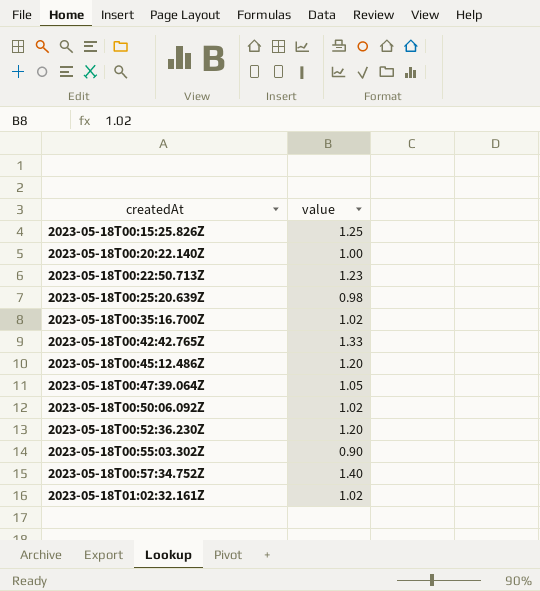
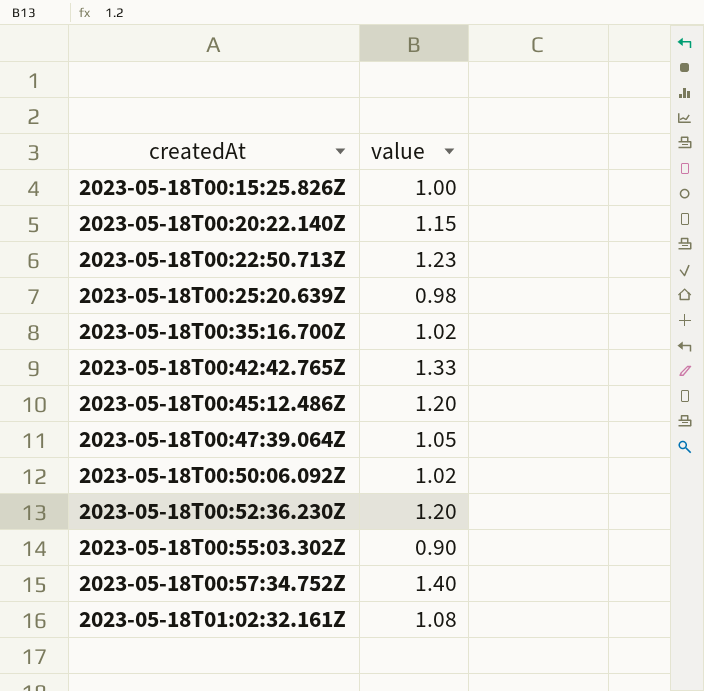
2023-05-18T00:15:25.826Z | value: 1.25 -> 1.00
2023-05-18T00:20:22.140Z | value: 1.00 -> 1.15
2023-05-18T01:02:32.161Z | value: 1.02 -> 1.08

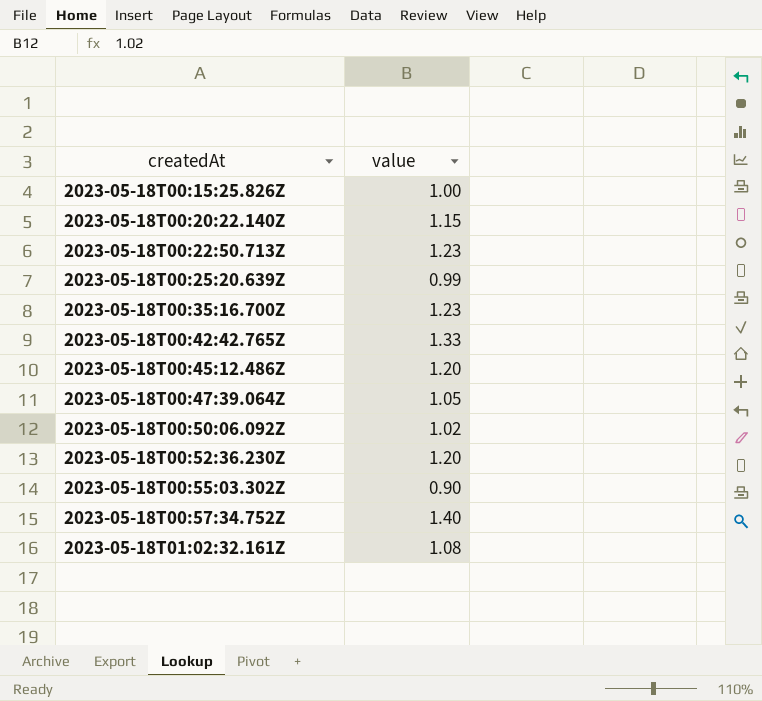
2023-05-18T00:25:20.639Z | value: 0.98 -> 0.99
2023-05-18T00:35:16.700Z | value: 1.02 -> 1.23

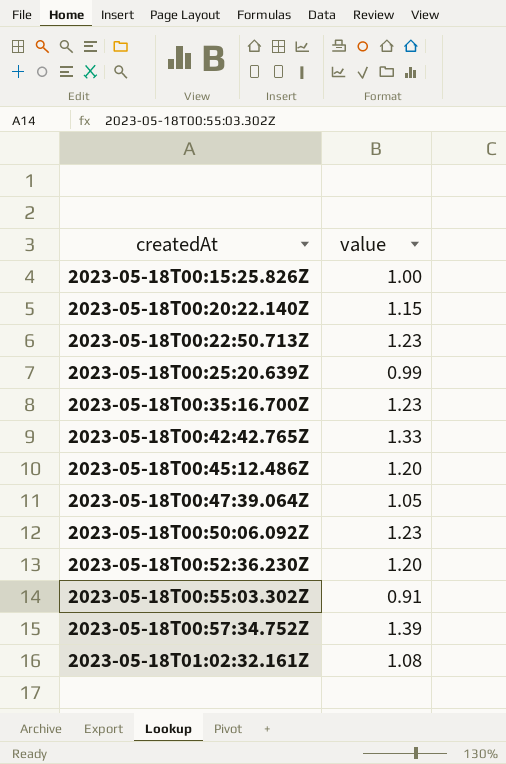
2023-05-18T00:50:06.092Z | value: 1.02 -> 1.23
2023-05-18T00:55:03.302Z | value: 0.90 -> 0.91
2023-05-18T00:57:34.752Z | value: 1.40 -> 1.39

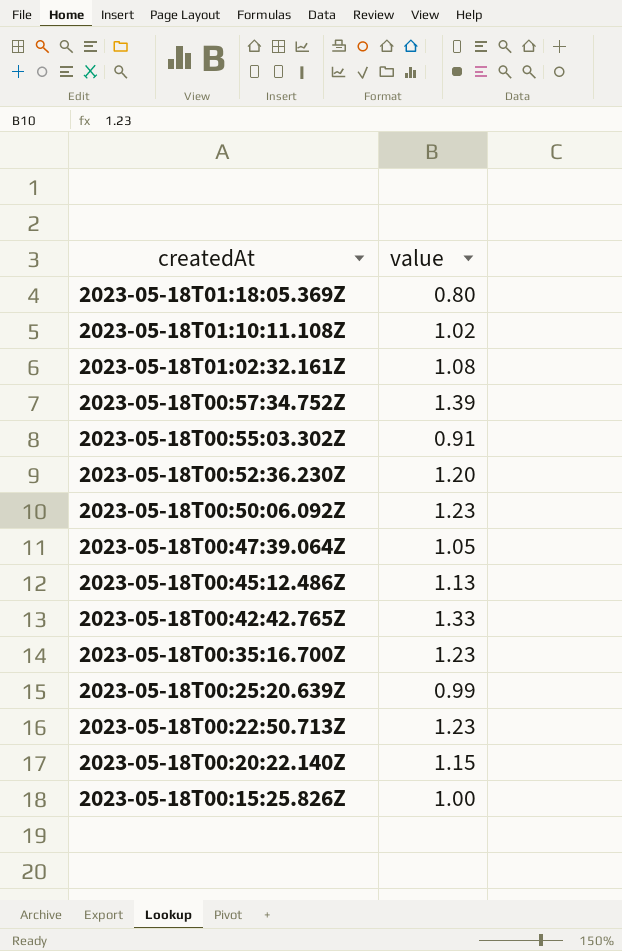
row order: createdAt ascending -> createdAt descending
row 2023-05-18T01:18:05.369Z: none -> 0.80
row 2023-05-18T01:10:11.108Z: none -> 1.02
2023-05-18T00:45:12.486Z | value: 1.20 -> 1.13

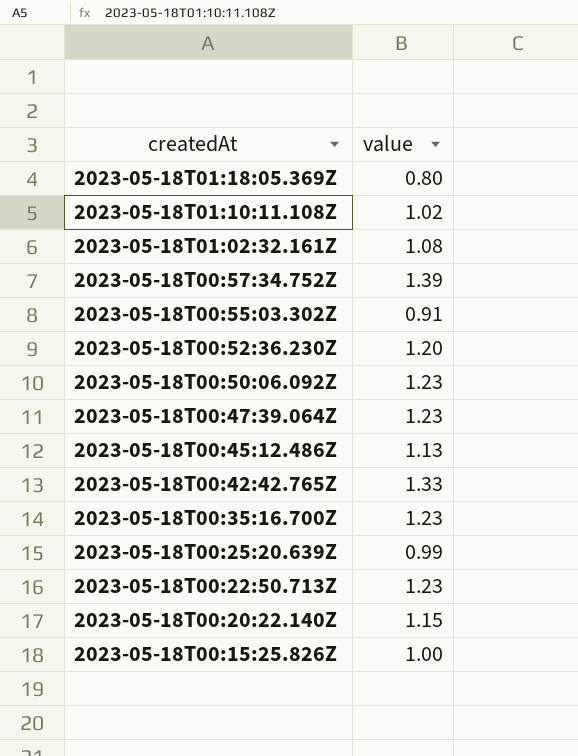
2023-05-18T00:47:39.064Z | value: 1.05 -> 1.23

